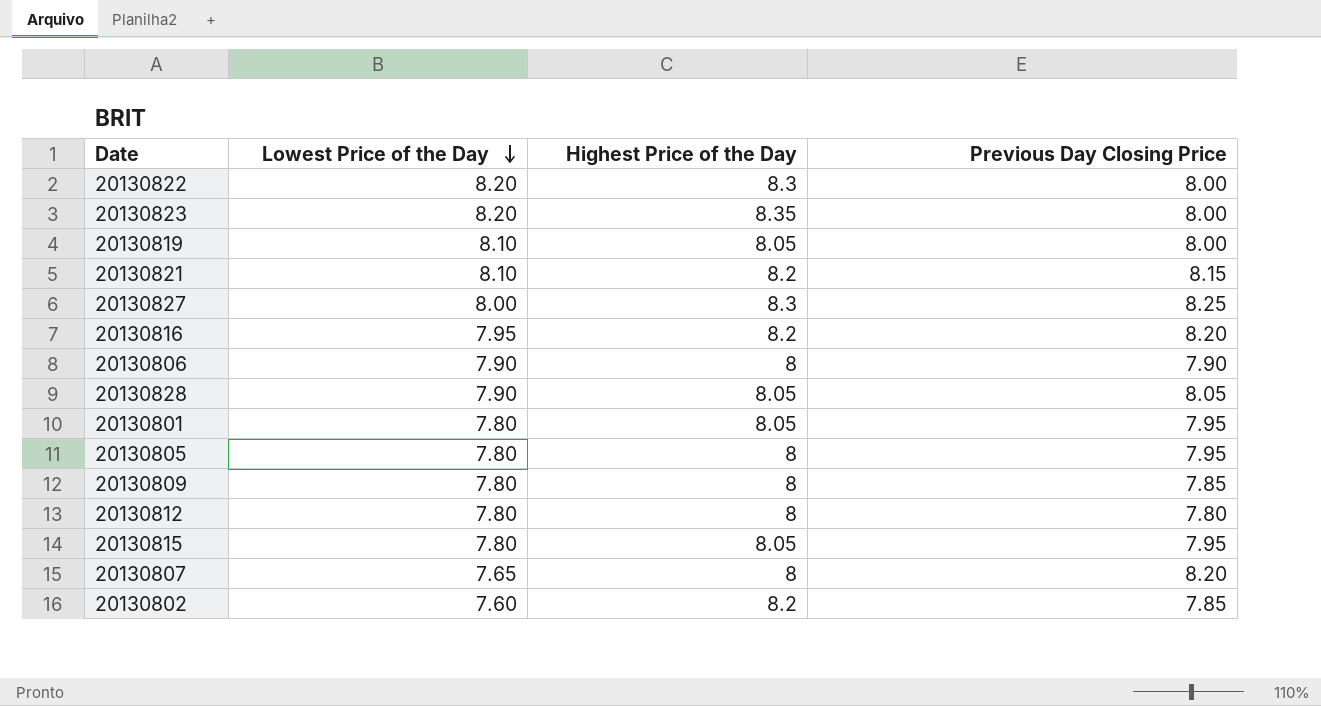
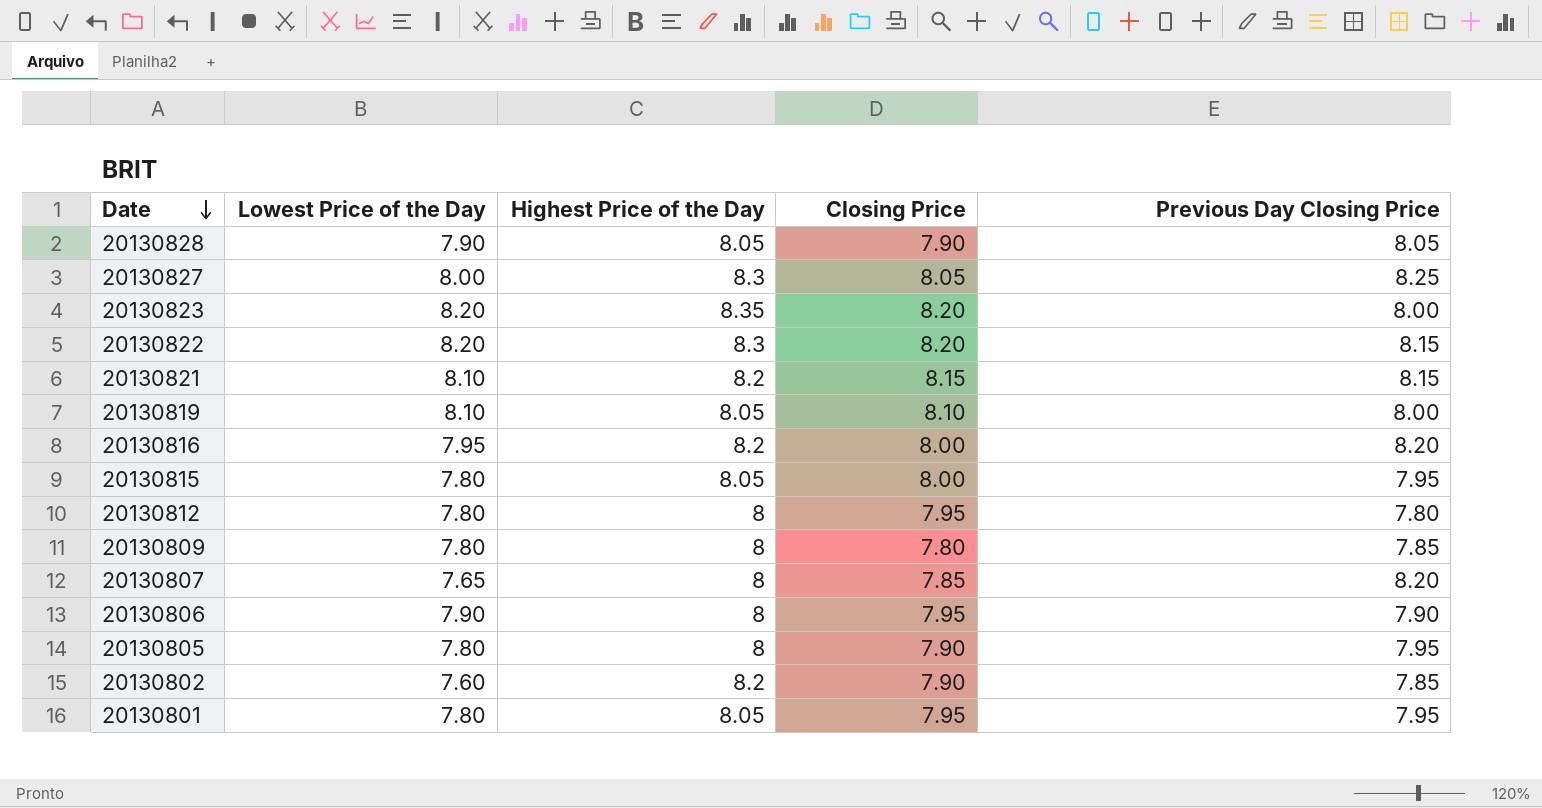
row order: Lowest Price of the Day descending -> Date descending
column Closing Price | position: none -> 4
20130822 | Previous Day Closing Price: 8.00 -> 8.15

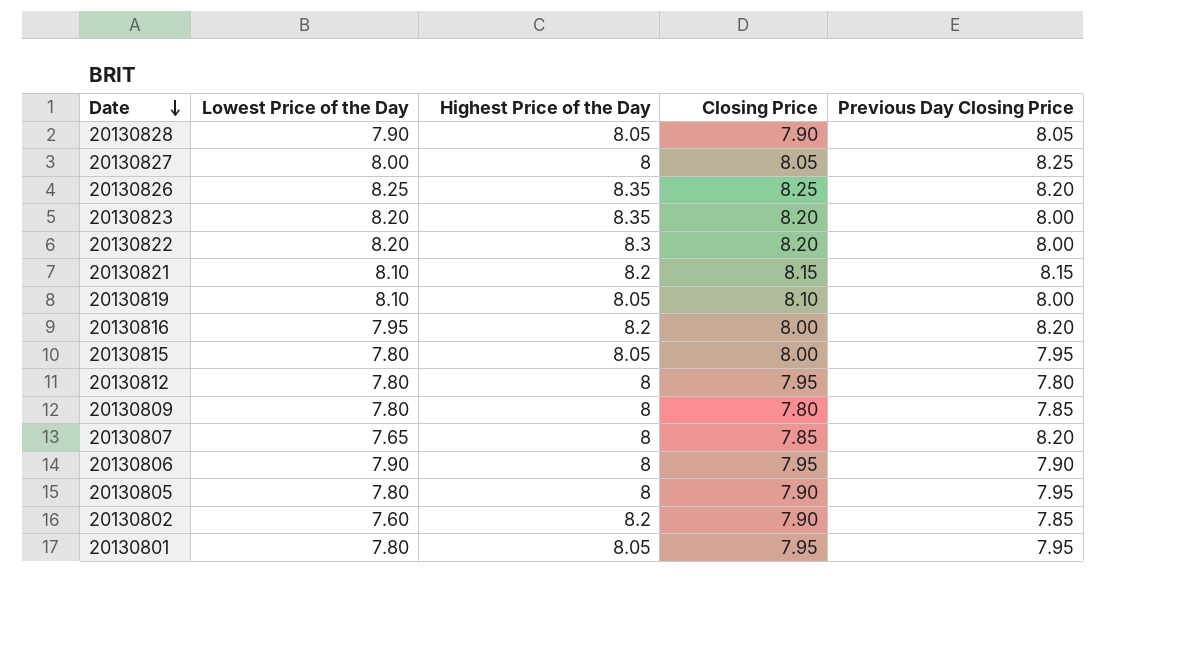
20130827 | Highest Price of the Day: 8.3 -> 8
row 20130826: none -> 8.25 | 8.35 | 8.25 | 8.20
20130822 | Previous Day Closing Price: 8.15 -> 8.00

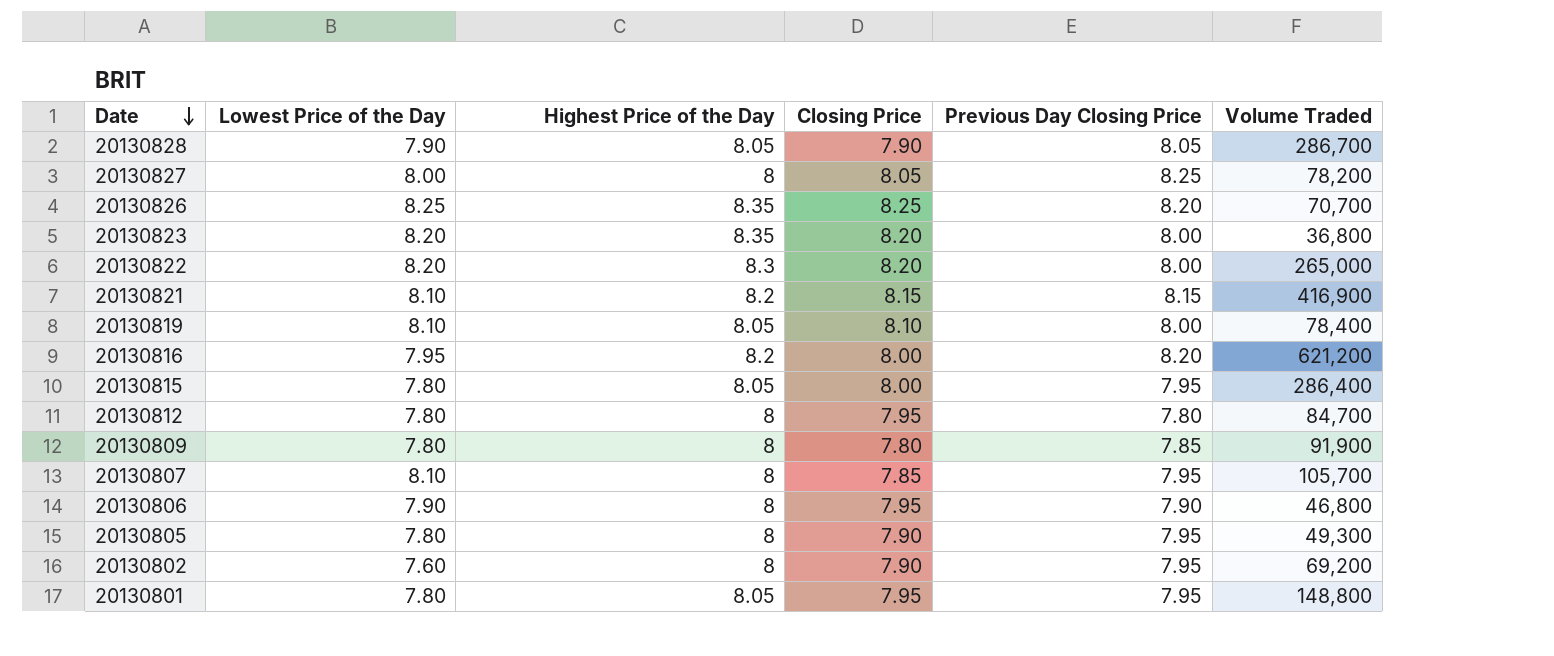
column Volume Traded | position: none -> 6
20130807 | Lowest Price of the Day: 7.65 -> 8.10
20130807 | Previous Day Closing Price: 8.20 -> 7.95
20130802 | Highest Price of the Day: 8.2 -> 8
20130802 | Previous Day Closing Price: 7.85 -> 7.95

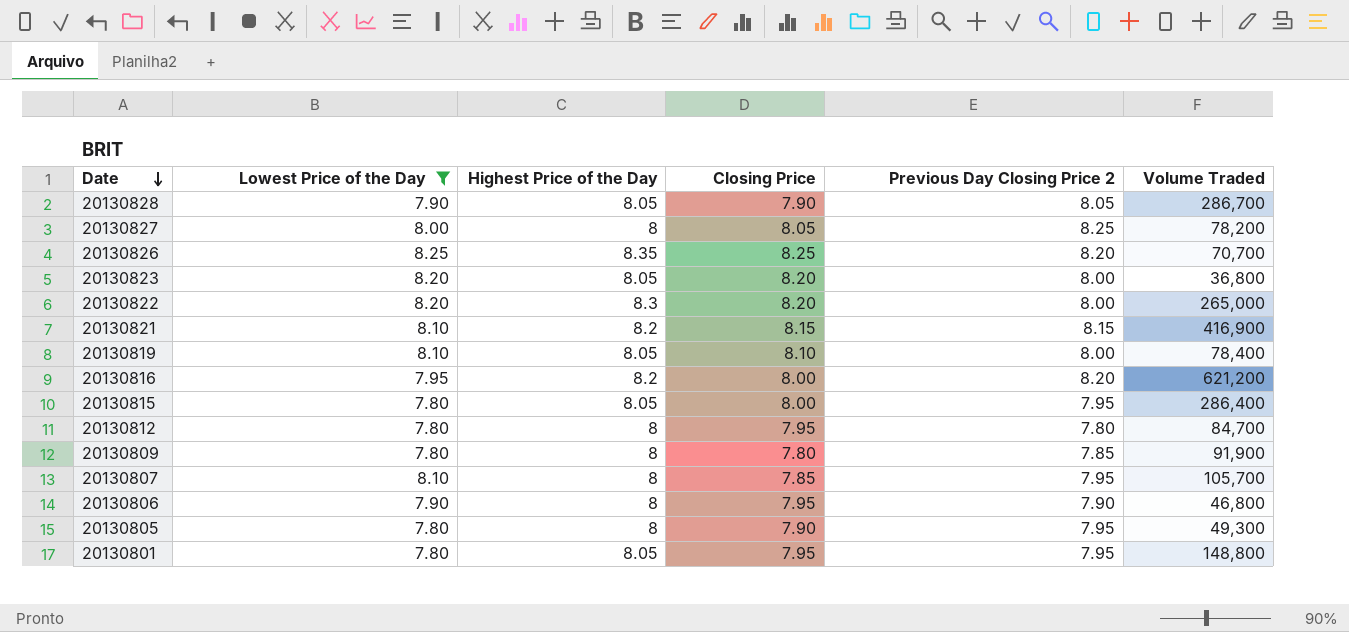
filter: none -> Lowest Price of the Day != 7.60
column name: Previous Day Closing Price -> Previous Day Closing Price 2
20130823 | Highest Price of the Day: 8.35 -> 8.05

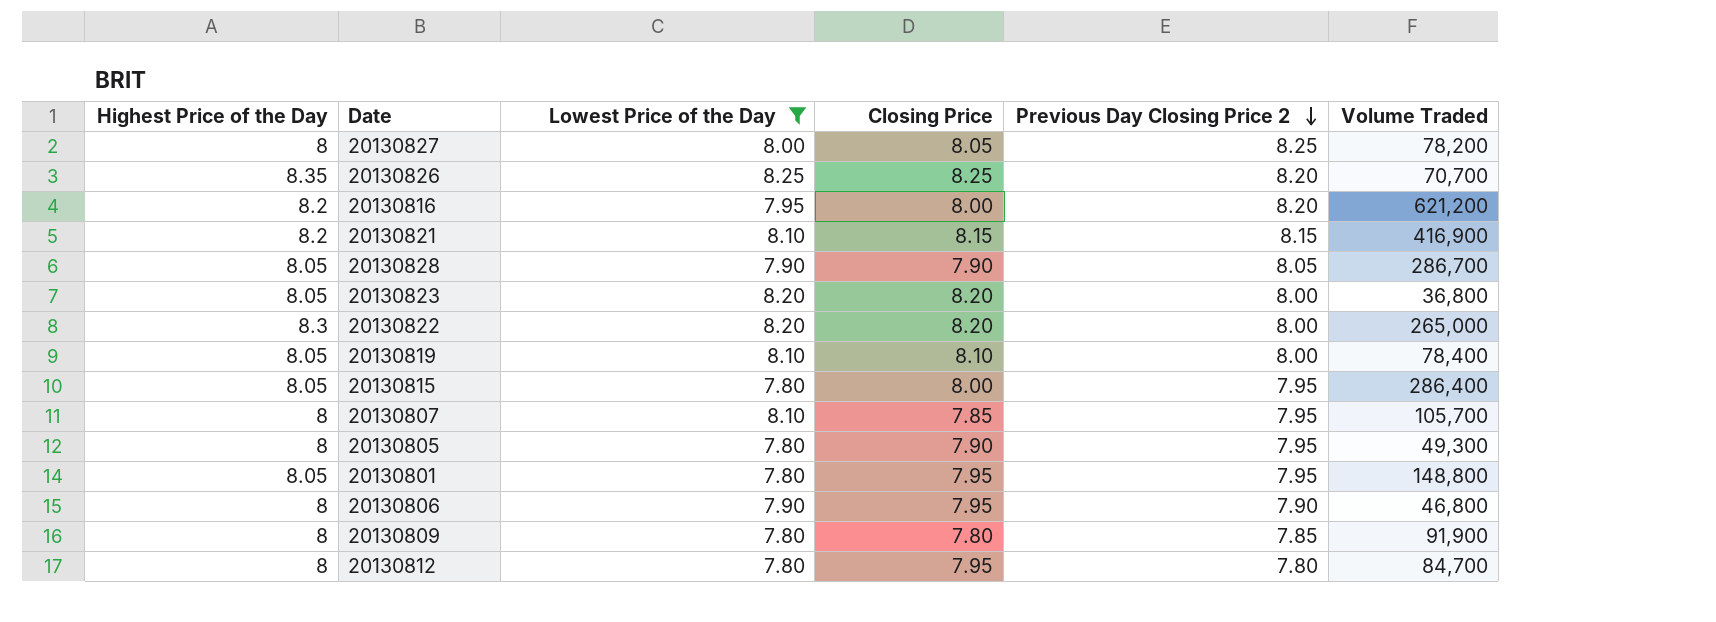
row order: Date descending -> Previous Day Closing Price 2 descending
column Highest Price of the Day | position: 3 -> 1

